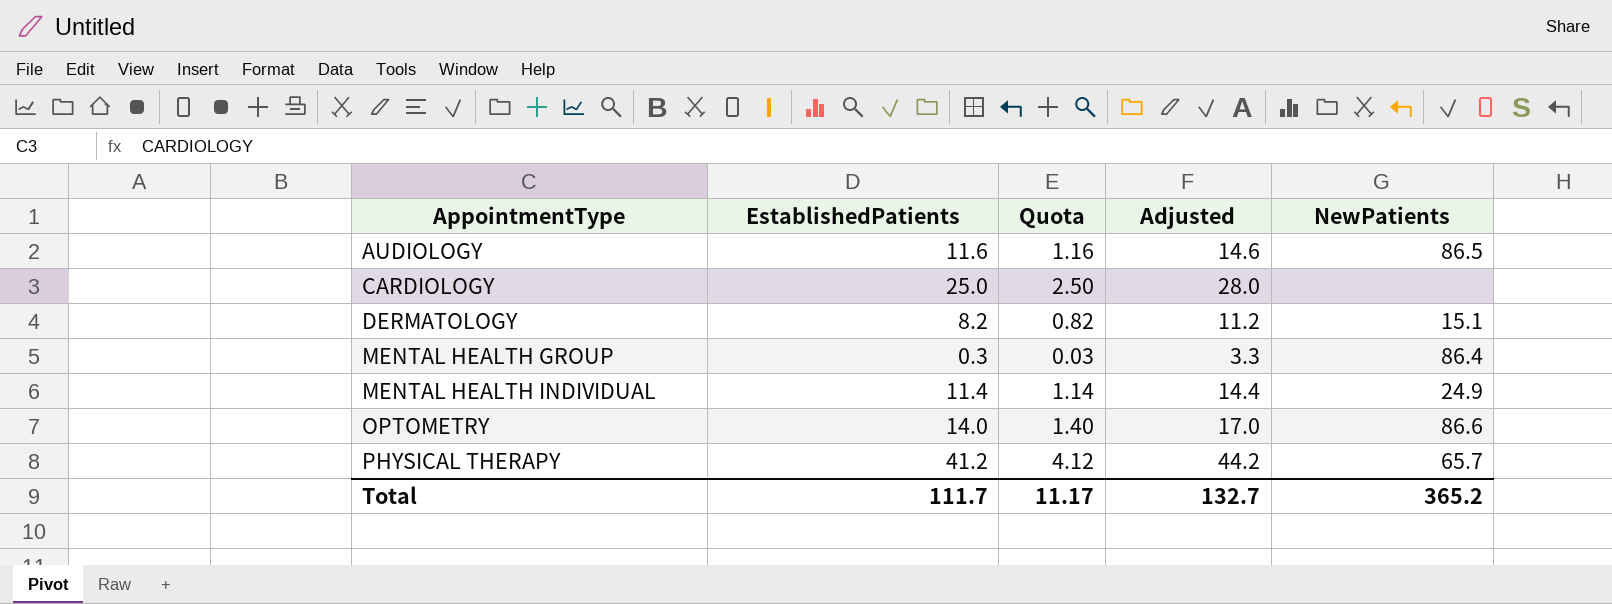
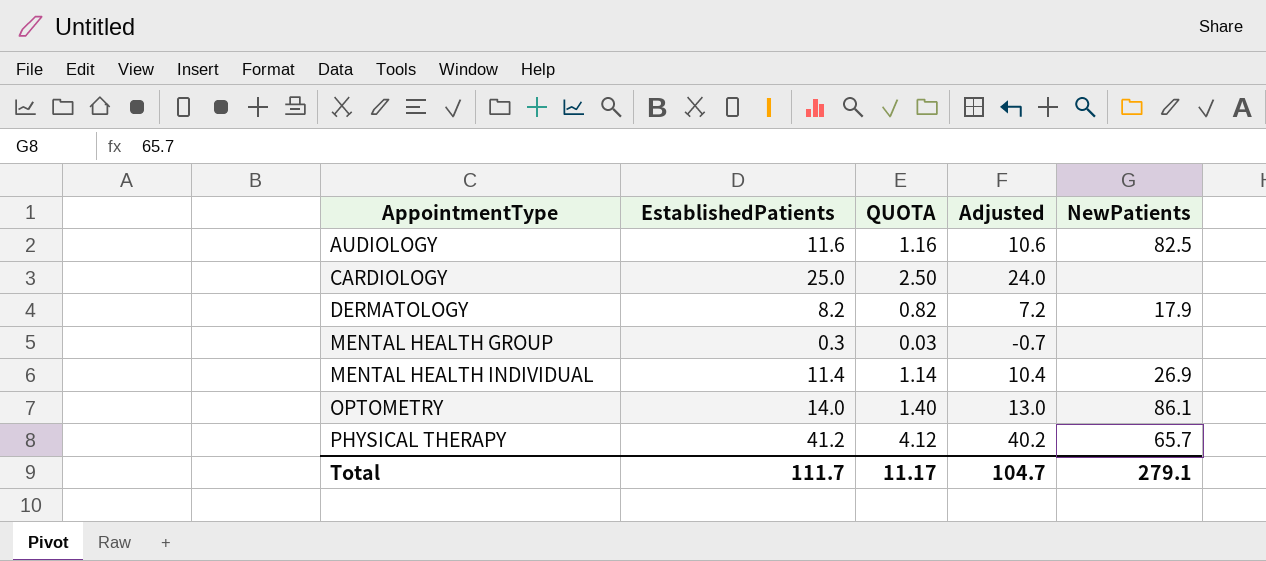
column name: Quota -> QUOTA
column Adjusted | formula: [EstablishedPatients] + 3 -> [EstablishedPatients] - 1
AUDIOLOGY | NewPatients: 86.5 -> 82.5
DERMATOLOGY | NewPatients: 15.1 -> 17.9
MENTAL HEALTH GROUP | NewPatients: 86.4 -> none
MENTAL HEALTH INDIVIDUAL | NewPatients: 24.9 -> 26.9
OPTOMETRY | NewPatients: 86.6 -> 86.1
Total | Adjusted: 132.7 -> 104.7
Total | NewPatients: 365.2 -> 279.1

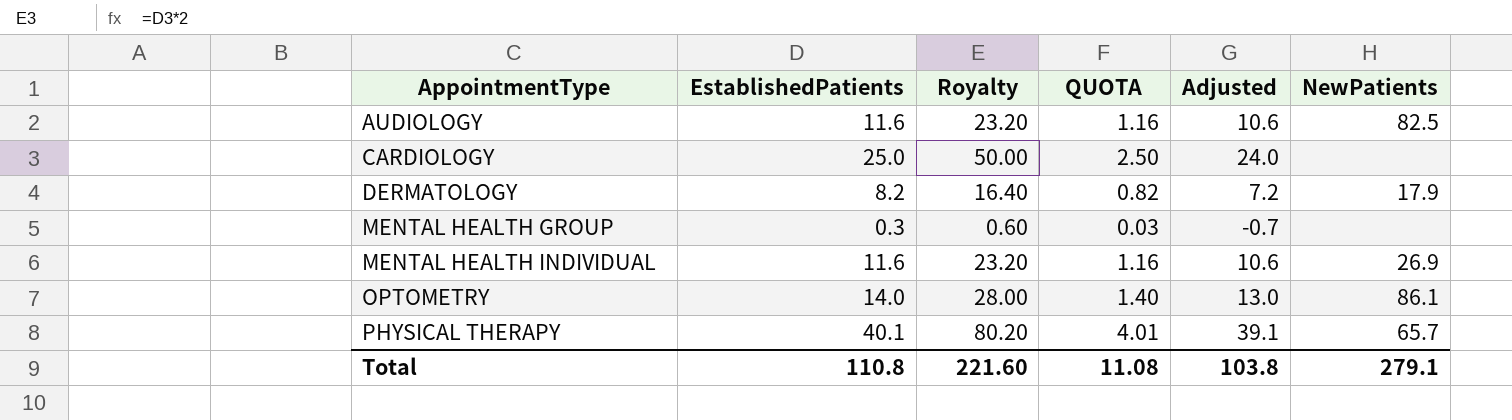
column Royalty | formula: none -> [EstablishedPatients] * 2
MENTAL HEALTH INDIVIDUAL | EstablishedPatients: 11.4 -> 11.6
MENTAL HEALTH INDIVIDUAL | QUOTA: 1.14 -> 1.16
MENTAL HEALTH INDIVIDUAL | Adjusted: 10.4 -> 10.6
PHYSICAL THERAPY | EstablishedPatients: 41.2 -> 40.1
PHYSICAL THERAPY | QUOTA: 4.12 -> 4.01
PHYSICAL THERAPY | Adjusted: 40.2 -> 39.1
Total | EstablishedPatients: 111.7 -> 110.8
Total | QUOTA: 11.17 -> 11.08
Total | Adjusted: 104.7 -> 103.8

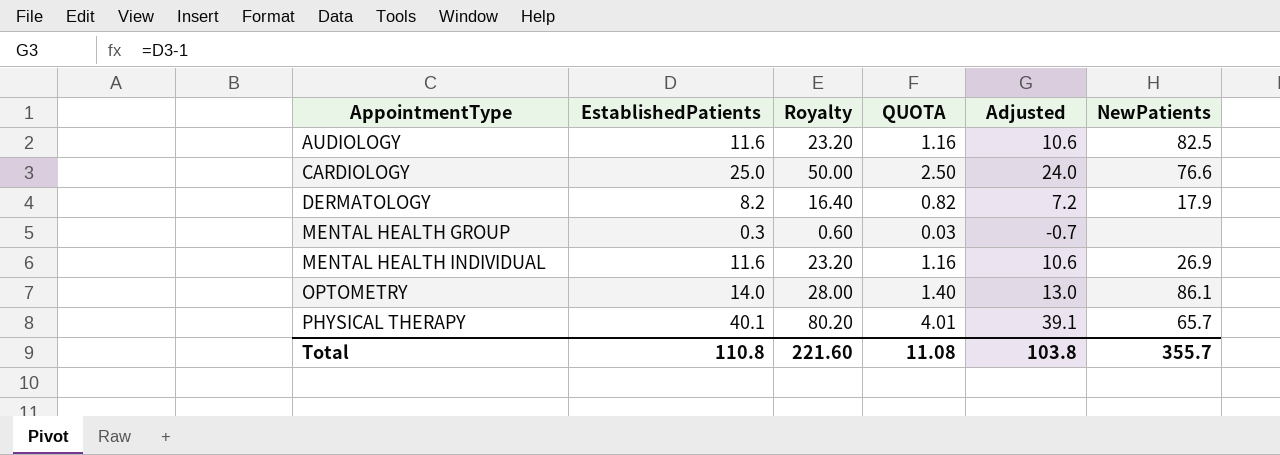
CARDIOLOGY | NewPatients: none -> 76.6
Total | NewPatients: 279.1 -> 355.7

